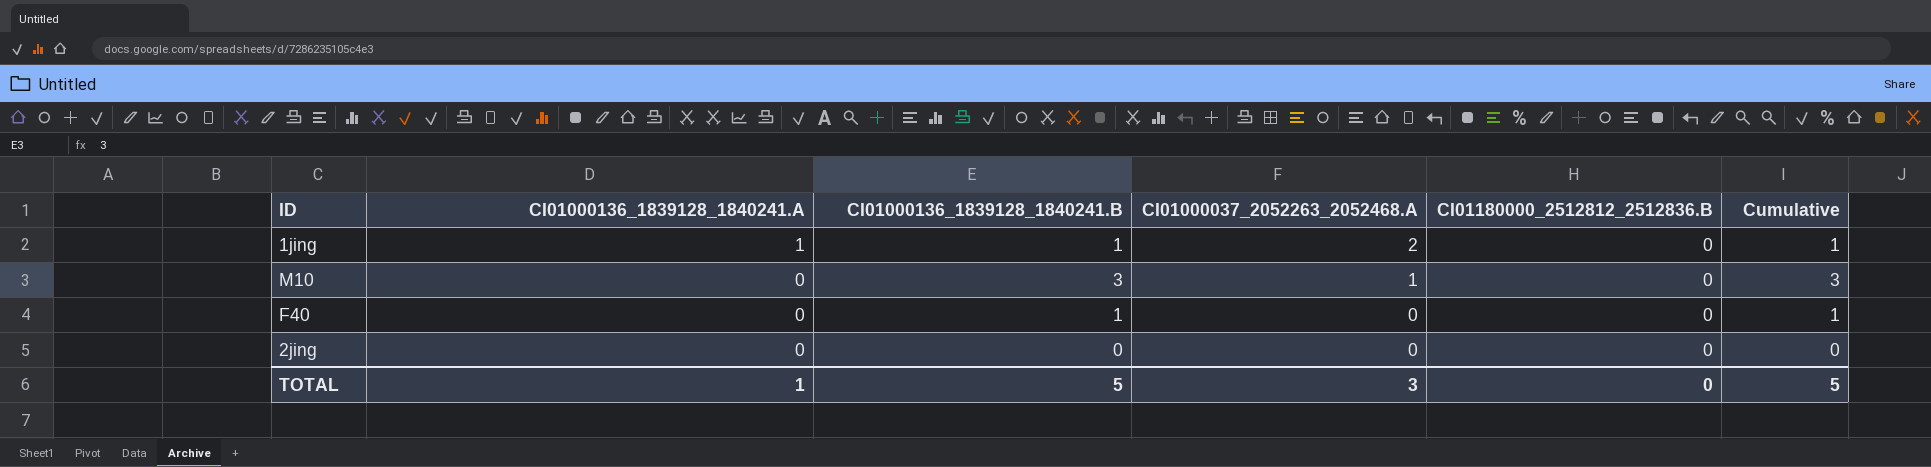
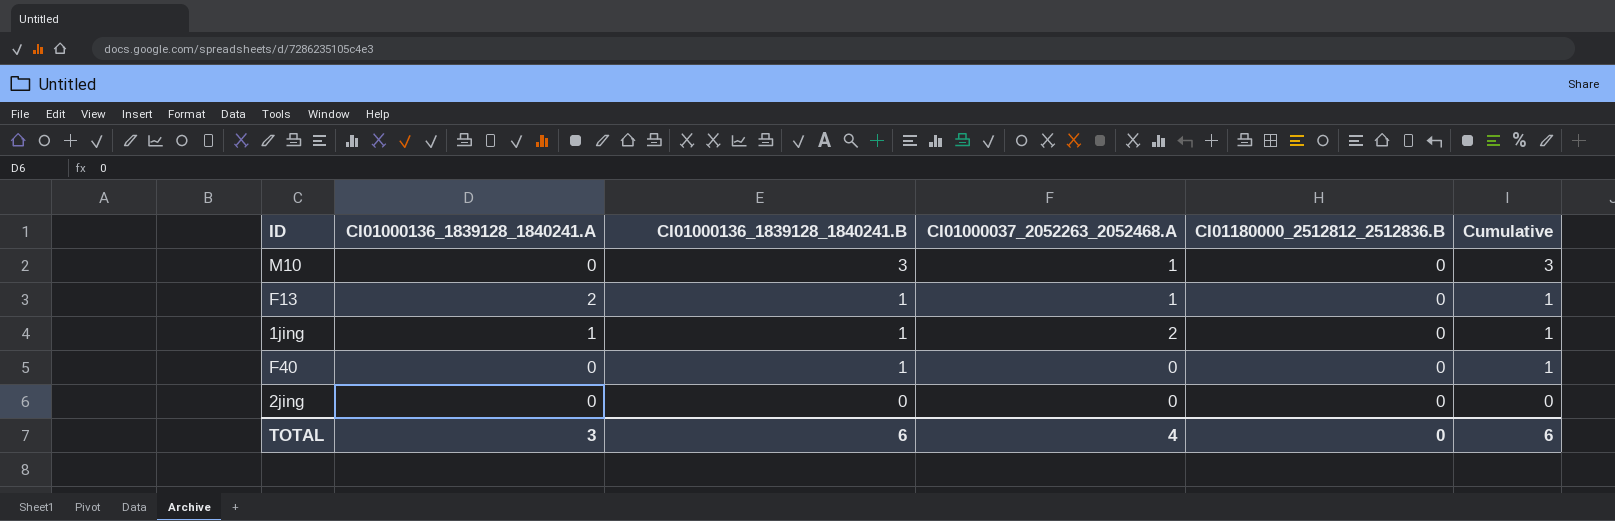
row order: CI01000136_1839128_1840241.A descending -> CI01000136_1839128_1840241.B descending
row F13: none -> 2 | 1 | 1 | 0 | 1
TOTAL | CI01000136_1839128_1840241.A: 1 -> 3
TOTAL | CI01000136_1839128_1840241.B: 5 -> 6
TOTAL | CI01000037_2052263_2052468.A: 3 -> 4
TOTAL | Cumulative: 5 -> 6

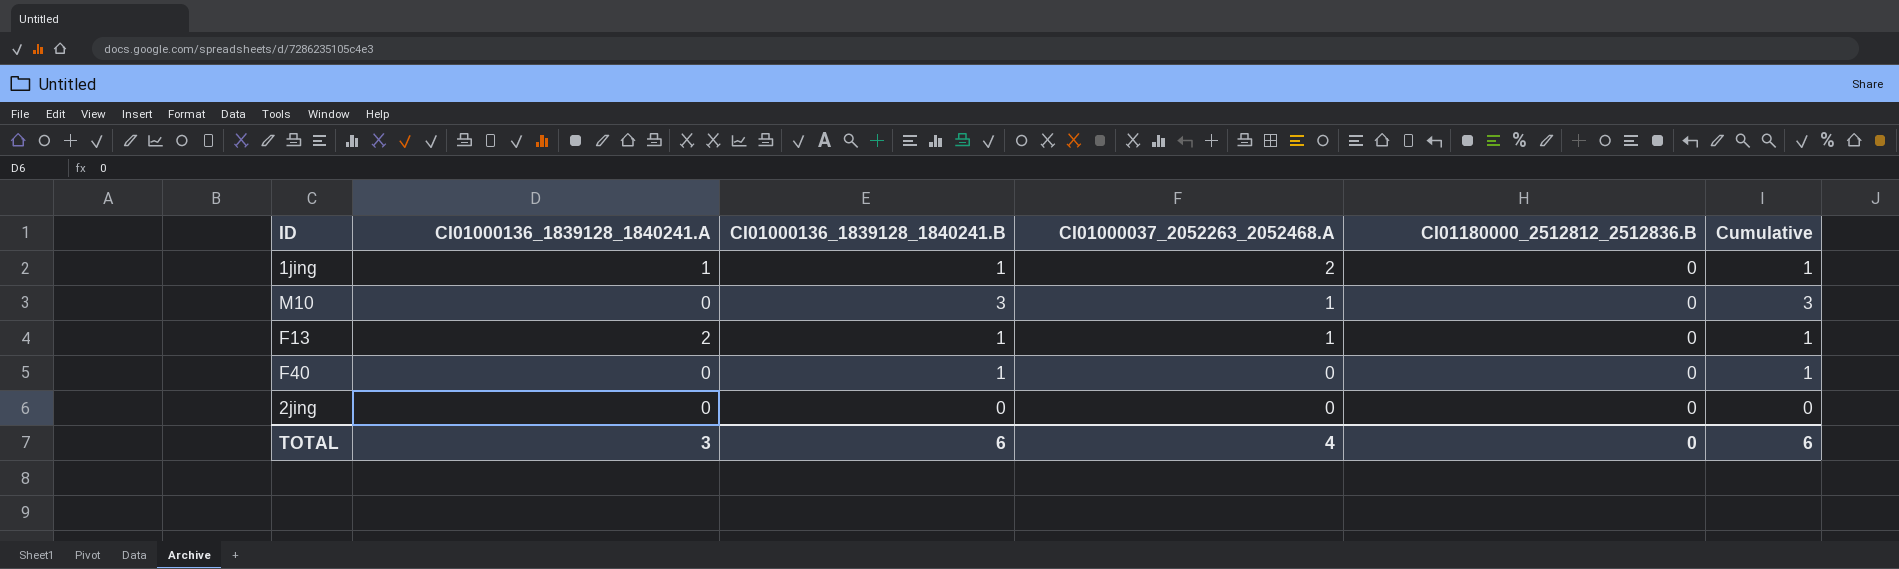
row order: CI01000136_1839128_1840241.B descending -> CI01000037_2052263_2052468.A descending

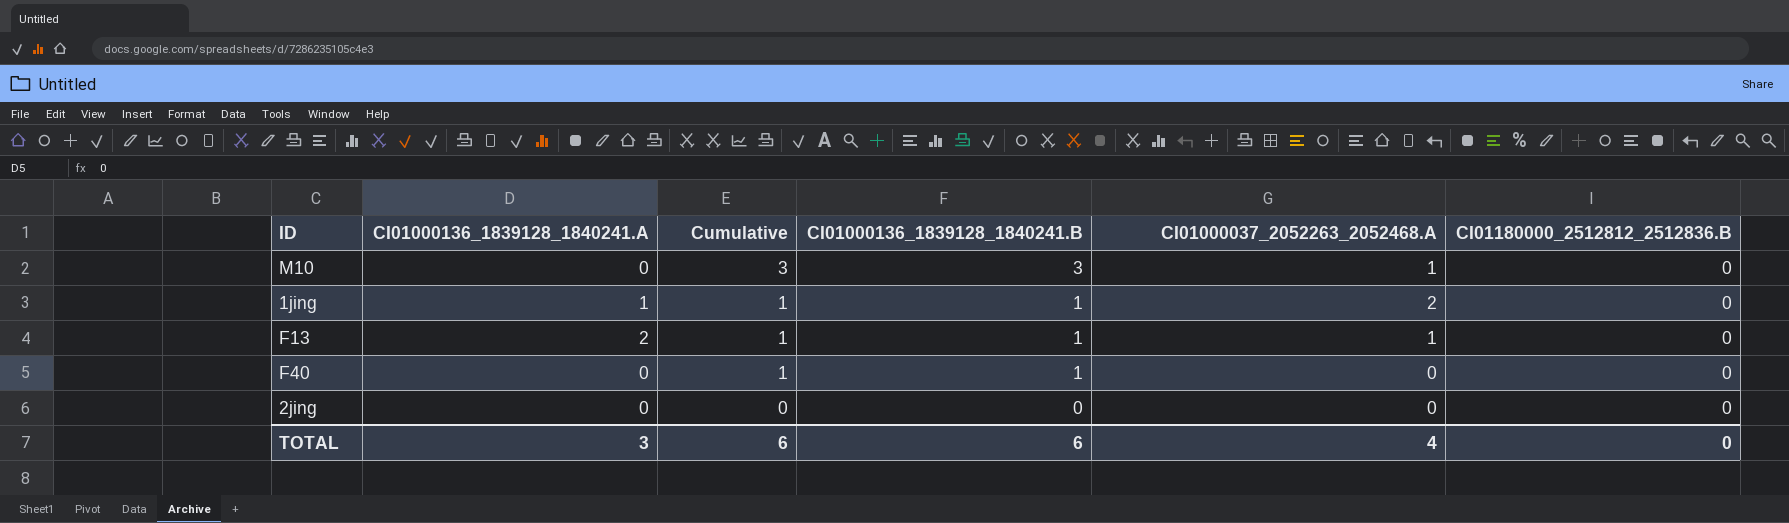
row order: CI01000037_2052263_2052468.A descending -> Cumulative descending
column Cumulative | position: 6 -> 3

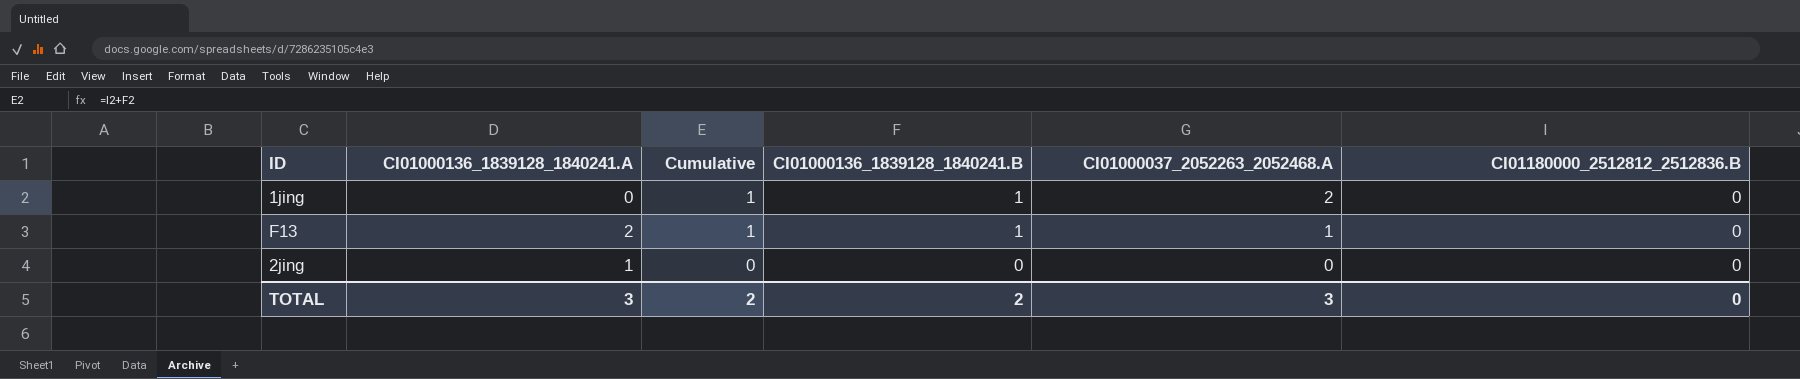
row M10: 0 | 3 | 3 | 1 | 0 -> none
row F40: 0 | 1 | 1 | 0 | 0 -> none
1jing | CI01000136_1839128_1840241.A: 1 -> 0
2jing | CI01000136_1839128_1840241.A: 0 -> 1
TOTAL | Cumulative: 6 -> 2
TOTAL | CI01000136_1839128_1840241.B: 6 -> 2
TOTAL | CI01000037_2052263_2052468.A: 4 -> 3

